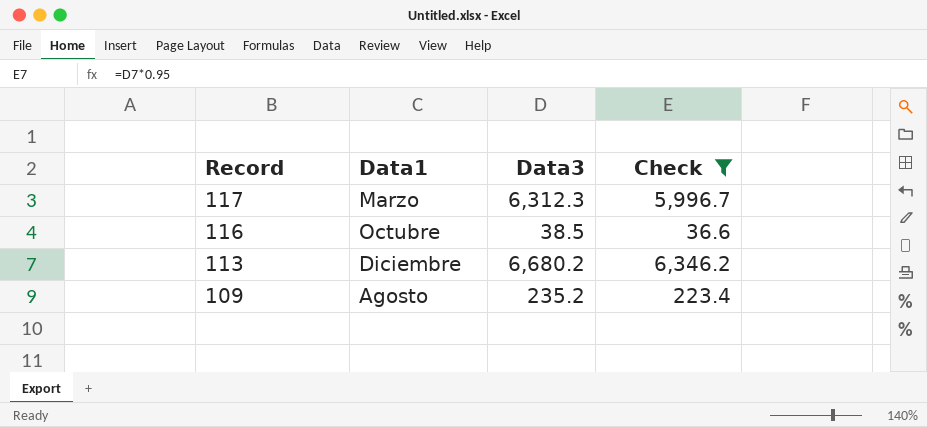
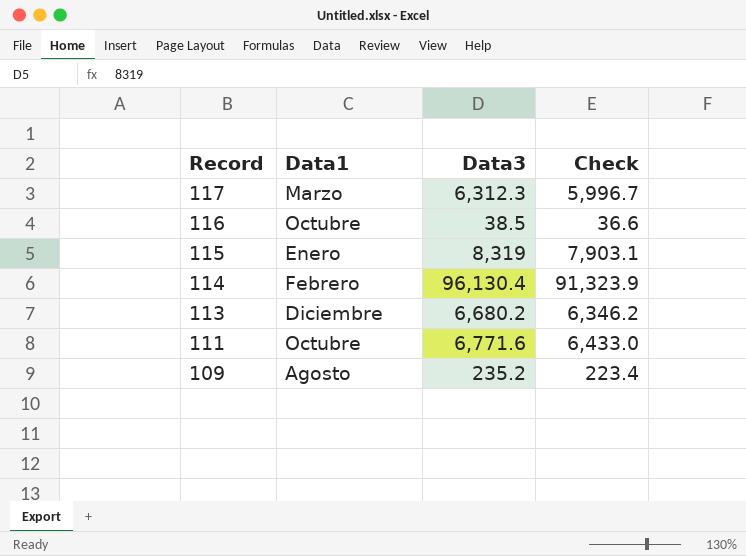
filter: Check <= 6,346.2 -> none

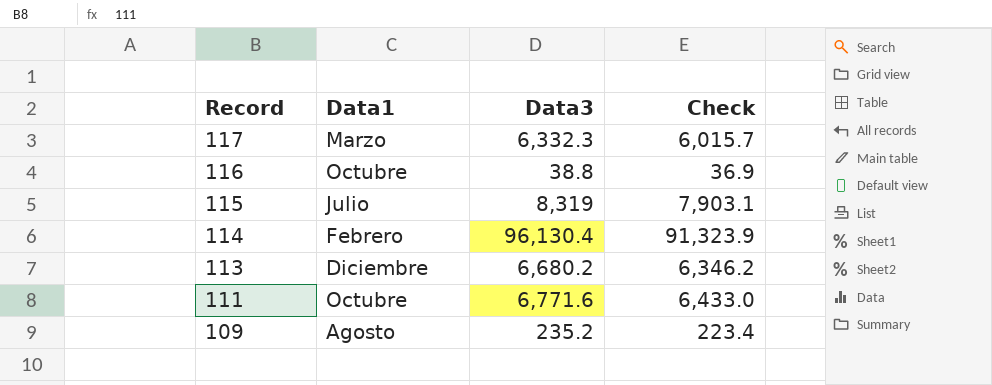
117 | Data3: 6,312.3 -> 6,332.3
117 | Check: 5,996.7 -> 6,015.7
116 | Data3: 38.5 -> 38.8
116 | Check: 36.6 -> 36.9
115 | Data1: Enero -> Julio

